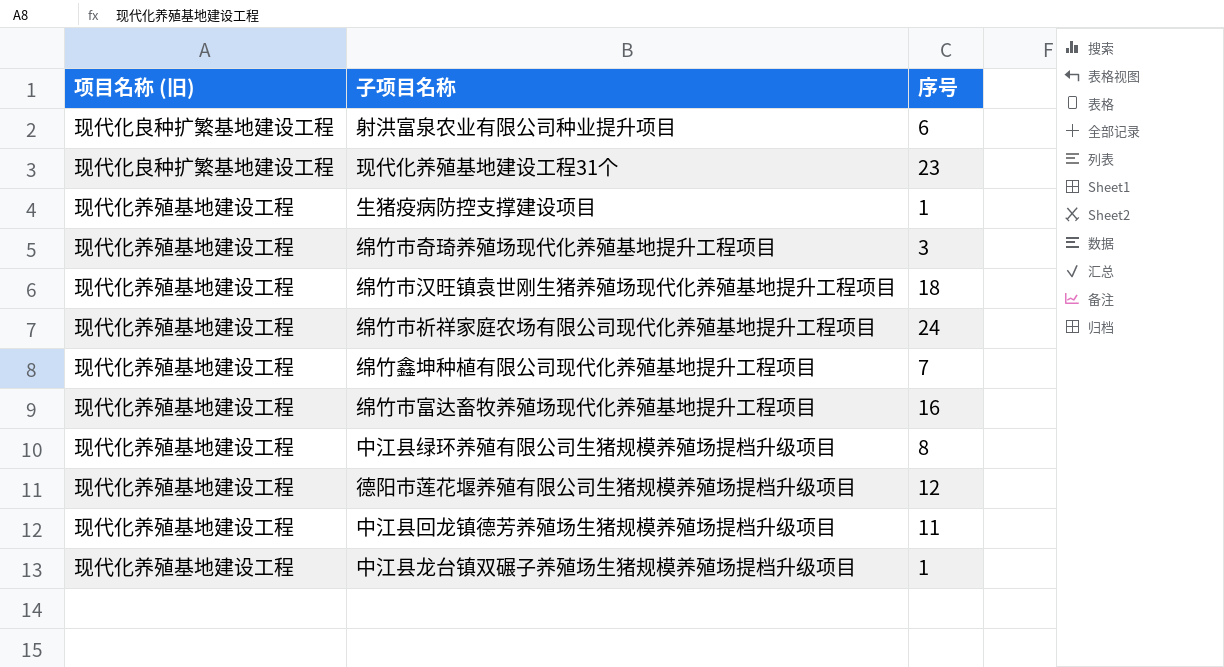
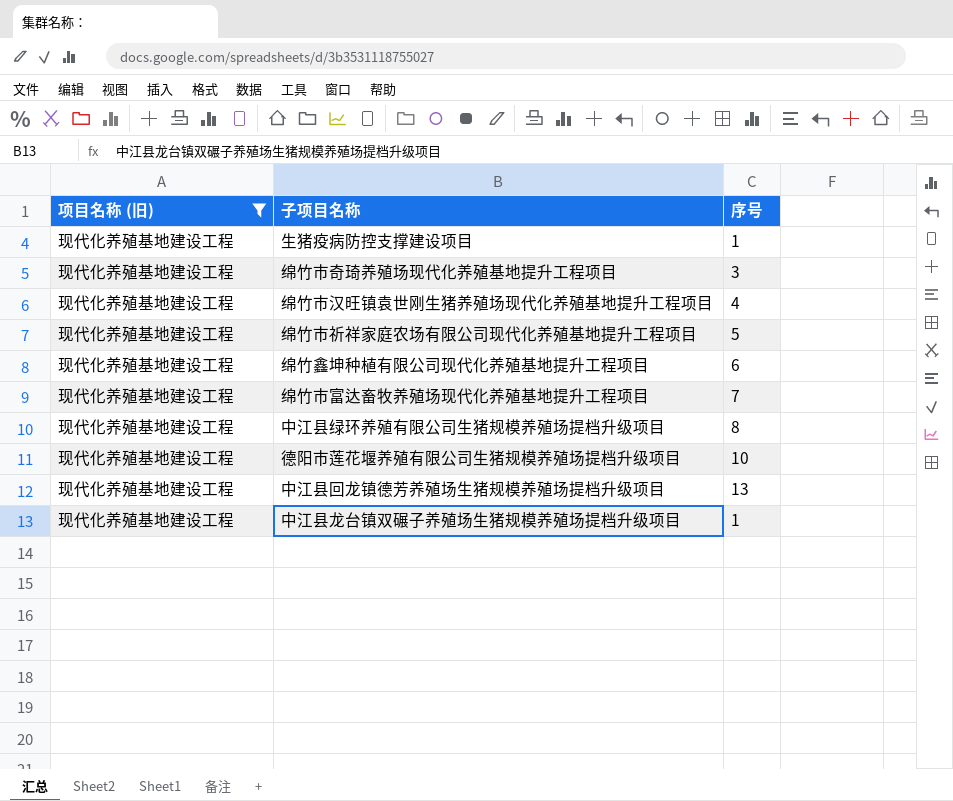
filter: none -> 项目名称 (旧) = 现代化养殖基地建设工程
绵竹市汉旺镇袁世刚生猪养殖场现代化养殖基地提升工程项目 | 序号: 18 -> 4
绵竹市祈祥家庭农场有限公司现代化养殖基地提升工程项目 | 序号: 24 -> 5
绵竹鑫坤种植有限公司现代化养殖基地提升工程项目 | 序号: 7 -> 6
绵竹市富达畜牧养殖场现代化养殖基地提升工程项目 | 序号: 16 -> 7
德阳市莲花堰养殖有限公司生猪规模养殖场提档升级项目 | 序号: 12 -> 10
中江县回龙镇德芳养殖场生猪规模养殖场提档升级项目 | 序号: 11 -> 13

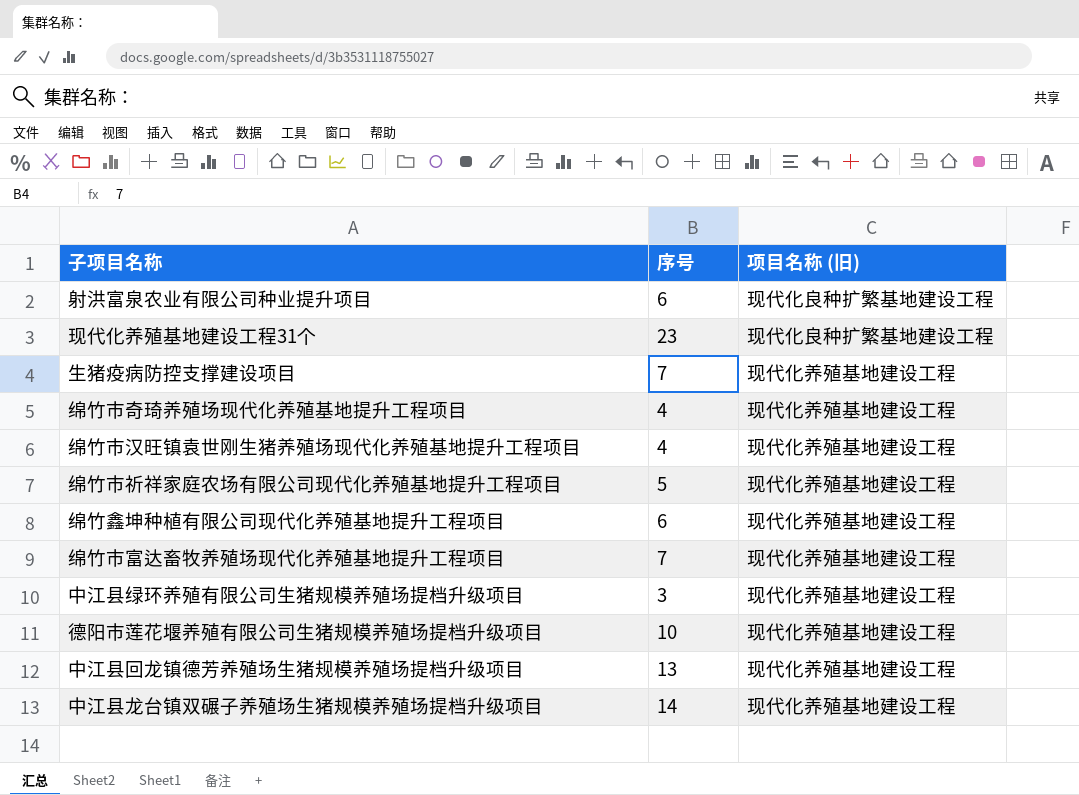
filter: 项目名称 (旧) = 现代化养殖基地建设工程 -> none
column 项目名称 (旧) | position: 1 -> 3
生猪疫病防控支撑建设项目 | 序号: 1 -> 7
绵竹市奇琦养殖场现代化养殖基地提升工程项目 | 序号: 3 -> 4
中江县绿环养殖有限公司生猪规模养殖场提档升级项目 | 序号: 8 -> 3
中江县龙台镇双碾子养殖场生猪规模养殖场提档升级项目 | 序号: 1 -> 14

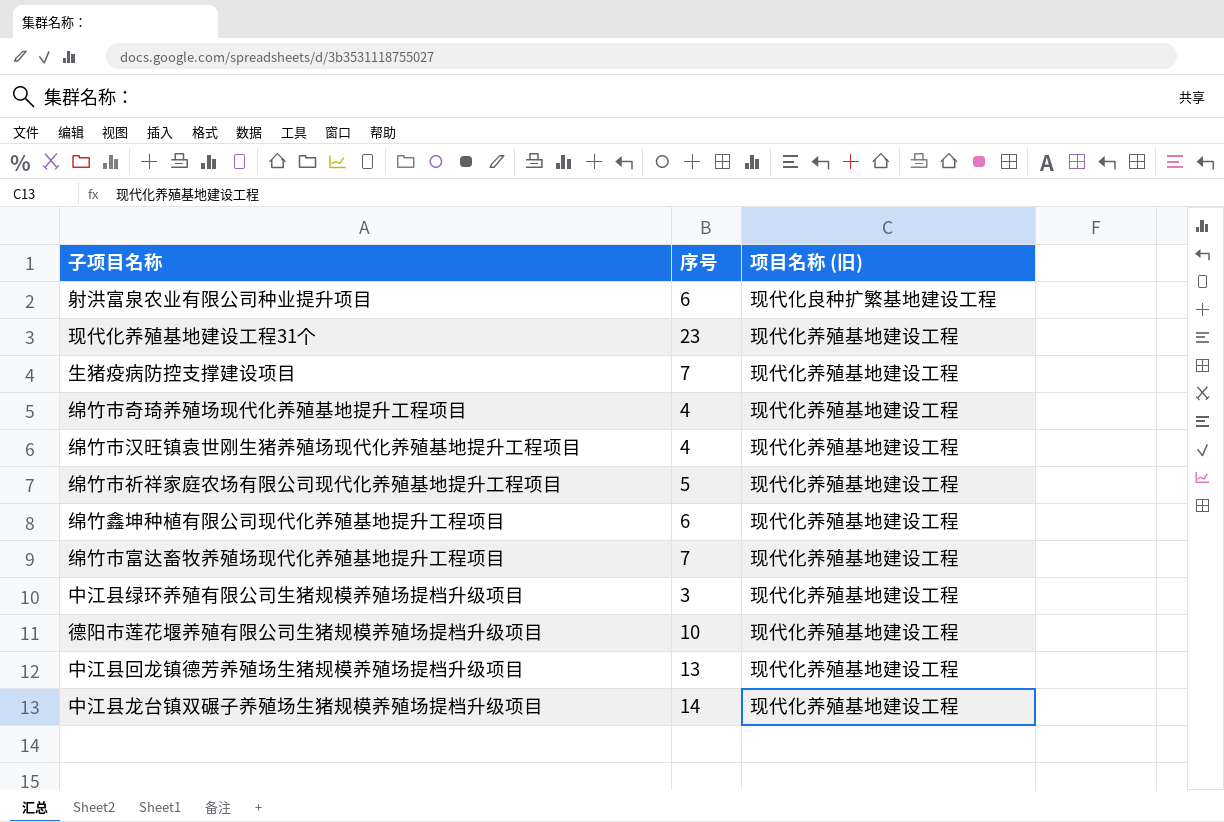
现代化养殖基地建设工程31个 | 项目名称 (旧): 现代化良种扩繁基地建设工程 -> 现代化养殖基地建设工程

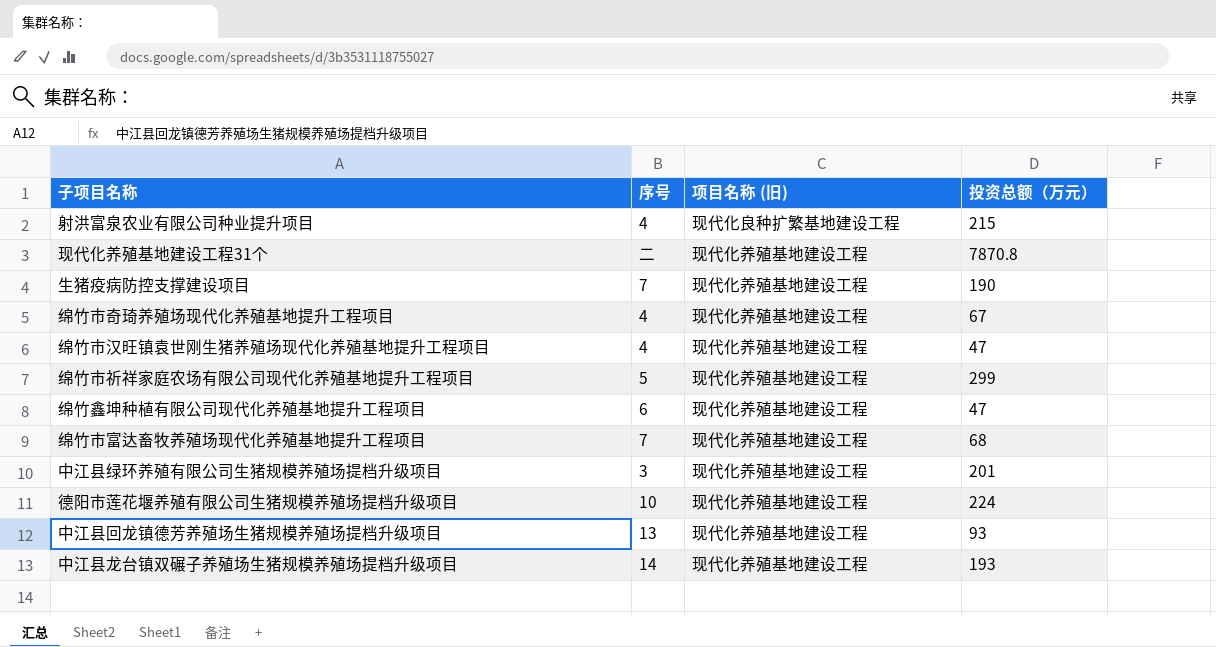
column 投资总额（万元） | position: none -> 4
射洪富泉农业有限公司种业提升项目 | 序号: 6 -> 4
现代化养殖基地建设工程31个 | 序号: 23 -> 二

